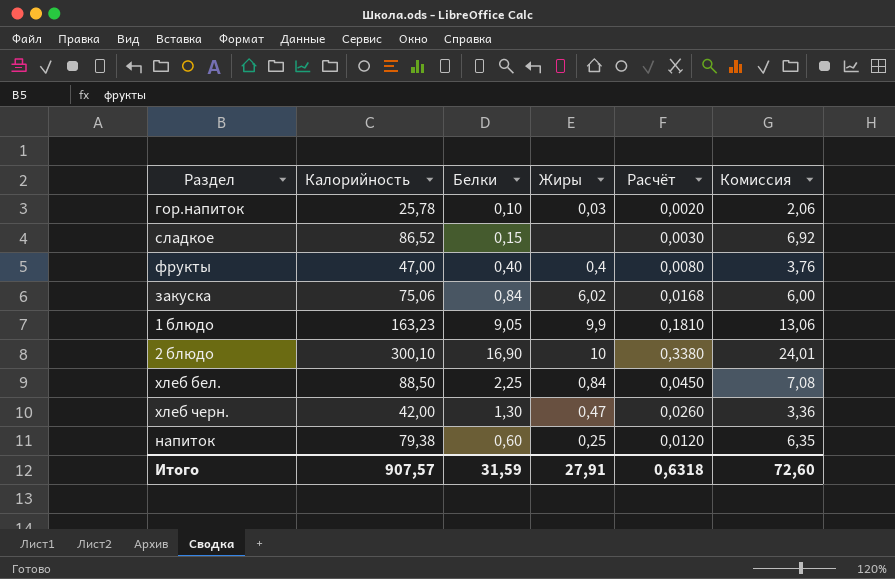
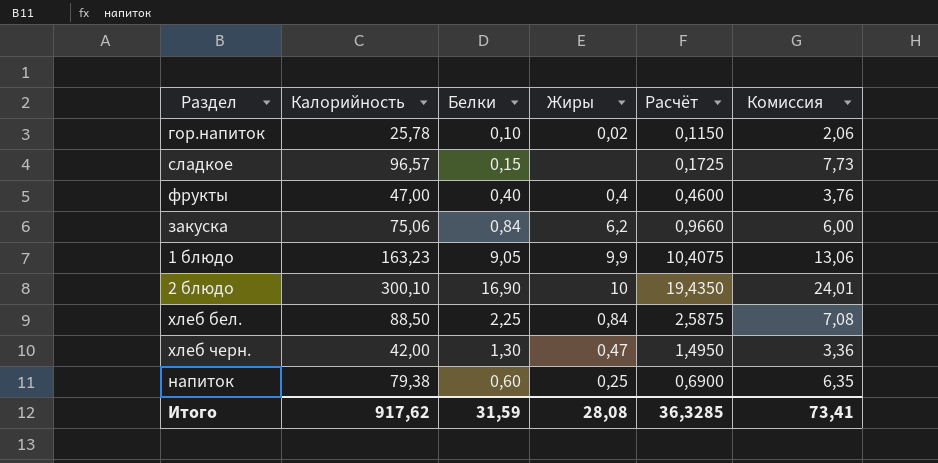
column Расчёт | formula: [Белки] * 0,02 -> [Белки] * 1,15
гор.напиток | Жиры: 0,03 -> 0,02
сладкое | Калорийность: 86,52 -> 96,57
сладкое | Комиссия: 6,92 -> 7,73
закуска | Жиры: 6,02 -> 6,2
Итого | Калорийность: 907,57 -> 917,62
Итого | Жиры: 27,91 -> 28,08
Итого | Расчёт: 0,6318 -> 36,3285
Итого | Комиссия: 72,60 -> 73,41

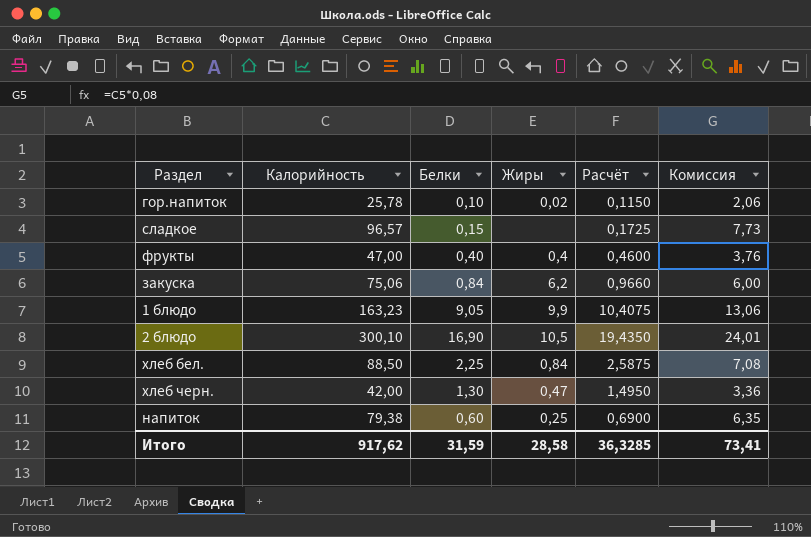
2 блюдо | Жиры: 10 -> 10,5
Итого | Жиры: 28,08 -> 28,58

